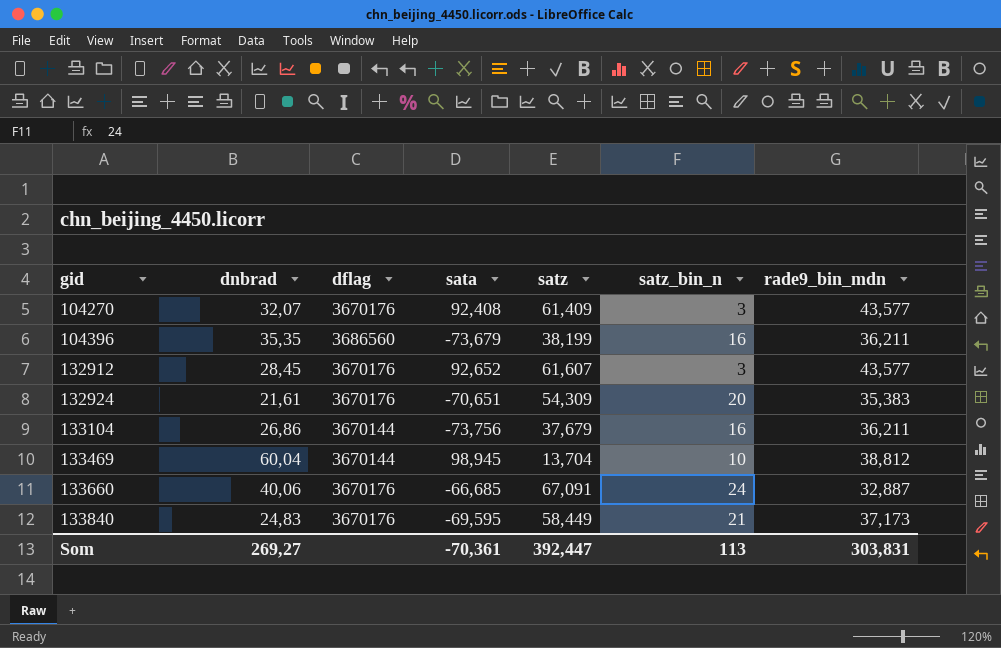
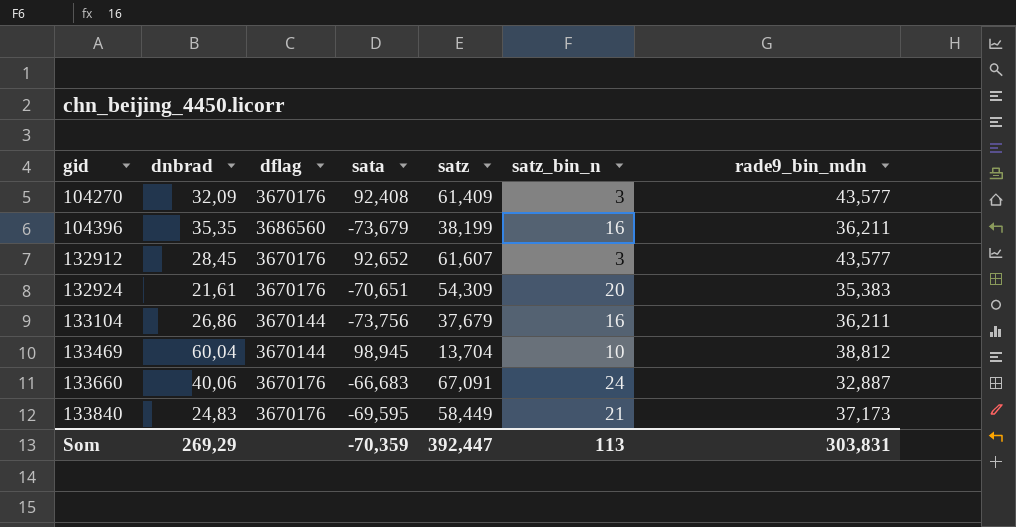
104270 | dnbrad: 32,07 -> 32,09
133660 | sata: -66,685 -> -66,683
Som | dnbrad: 269,27 -> 269,29
Som | sata: -70,361 -> -70,359

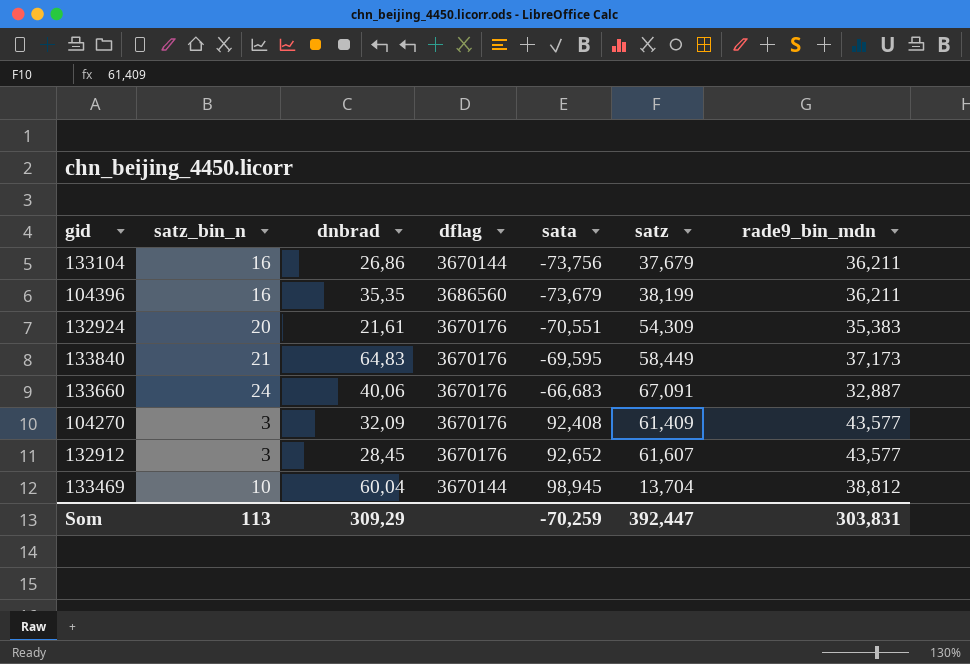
row order: gid ascending -> sata ascending
column satz_bin_n | position: 6 -> 2
132924 | sata: -70,651 -> -70,551
133840 | dnbrad: 24,83 -> 64,83
Som | dnbrad: 269,29 -> 309,29
Som | sata: -70,359 -> -70,259

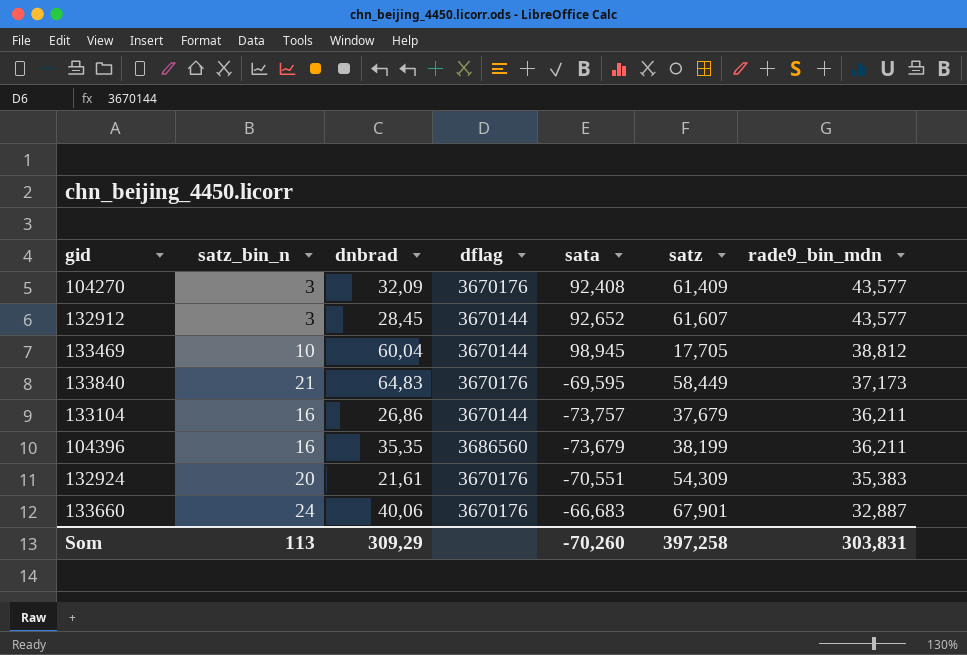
row order: sata ascending -> rade9_bin_mdn descending
132912 | dflag: 3670176 -> 3670144
133469 | satz: 13,704 -> 17,705
133104 | sata: -73,756 -> -73,757
133660 | satz: 67,091 -> 67,901
Som | sata: -70,259 -> -70,260
Som | satz: 392,447 -> 397,258

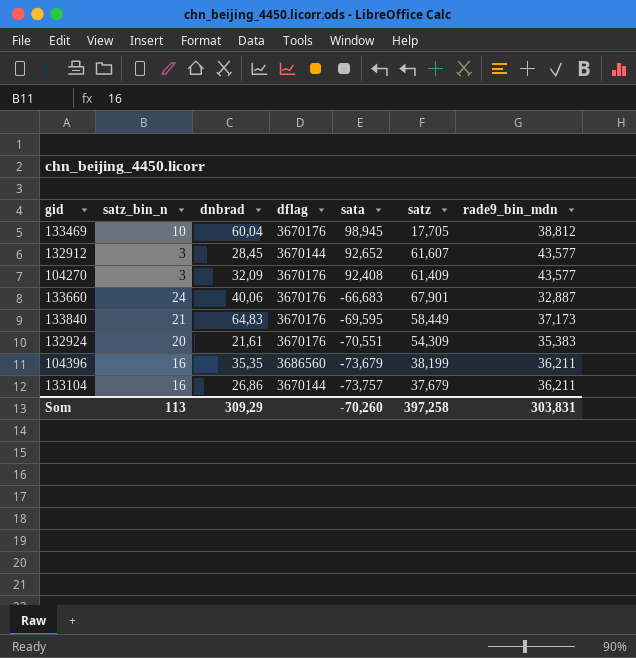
row order: rade9_bin_mdn descending -> sata descending
133469 | dflag: 3670144 -> 3670176

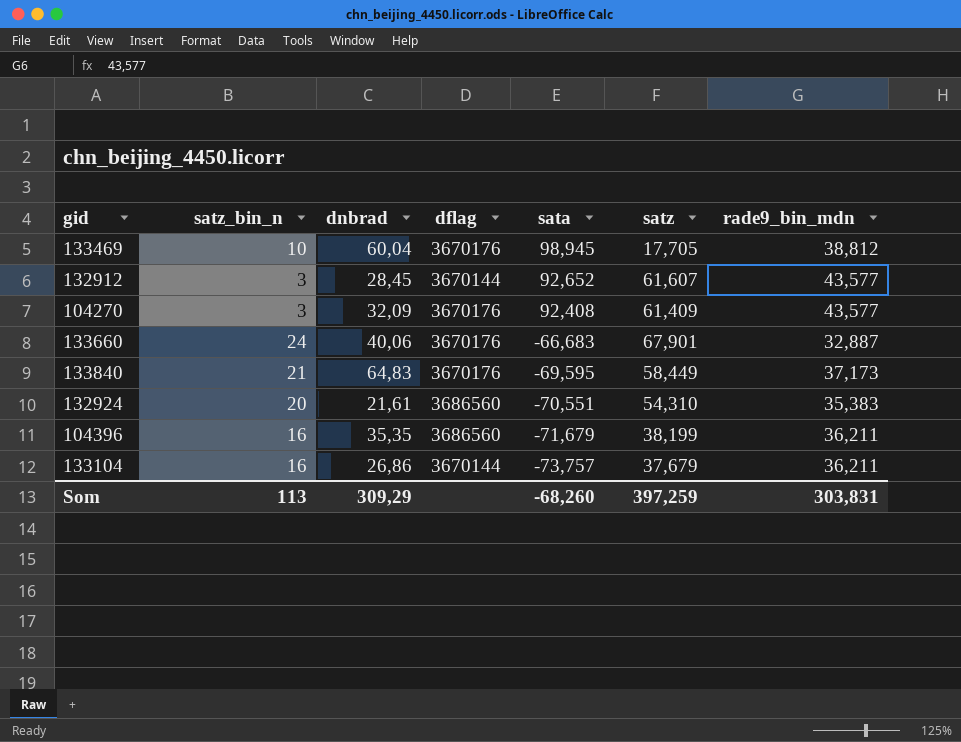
132924 | dflag: 3670176 -> 3686560
132924 | satz: 54,309 -> 54,310
104396 | sata: -73,679 -> -71,679
Som | sata: -70,260 -> -68,260
Som | satz: 397,258 -> 397,259

